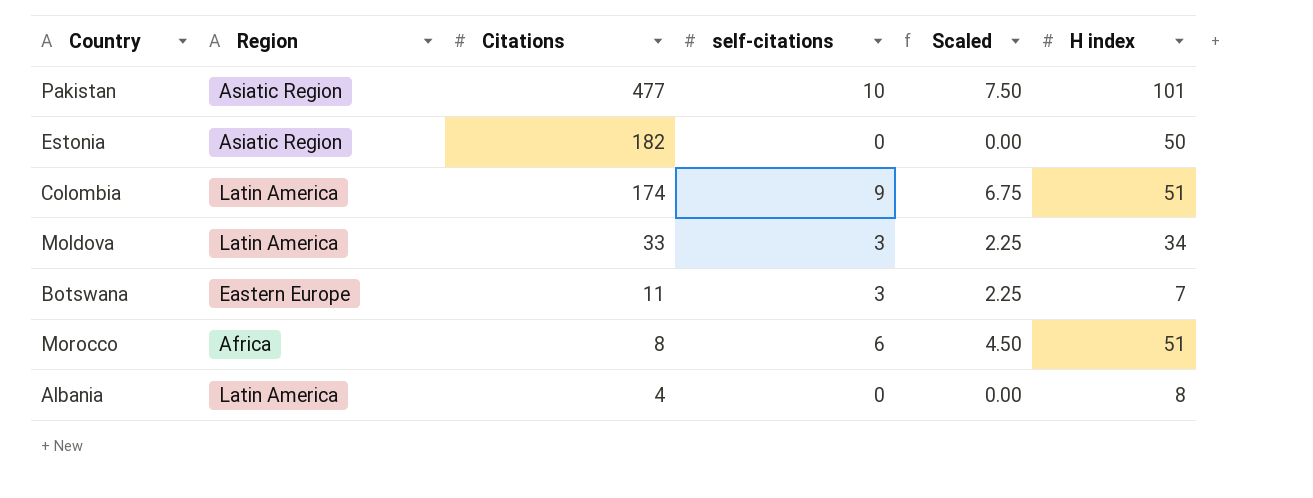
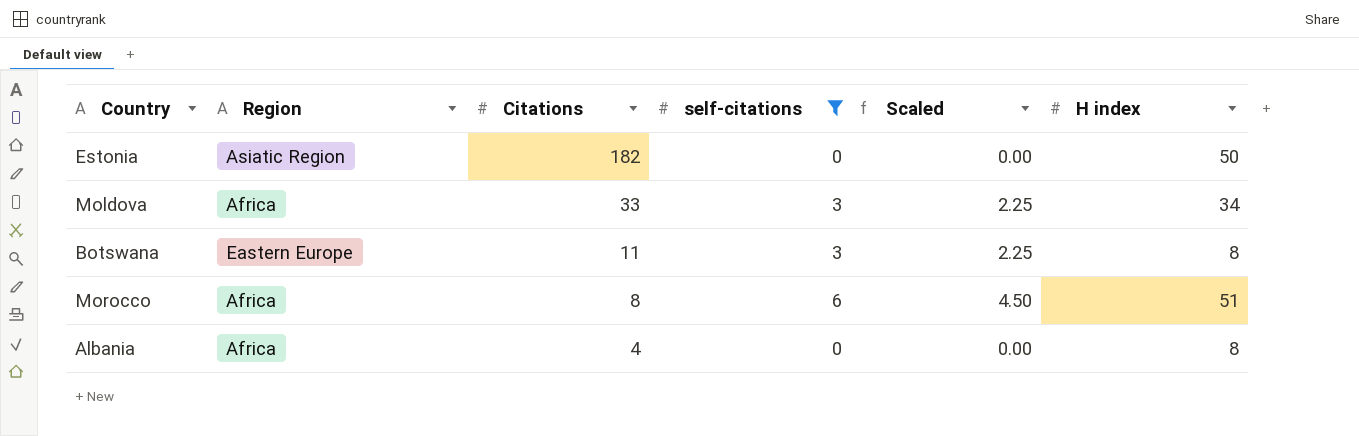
filter: none -> self-citations <= 6
Moldova | Region: Latin America -> Africa
Botswana | H index: 7 -> 8
Albania | Region: Latin America -> Africa

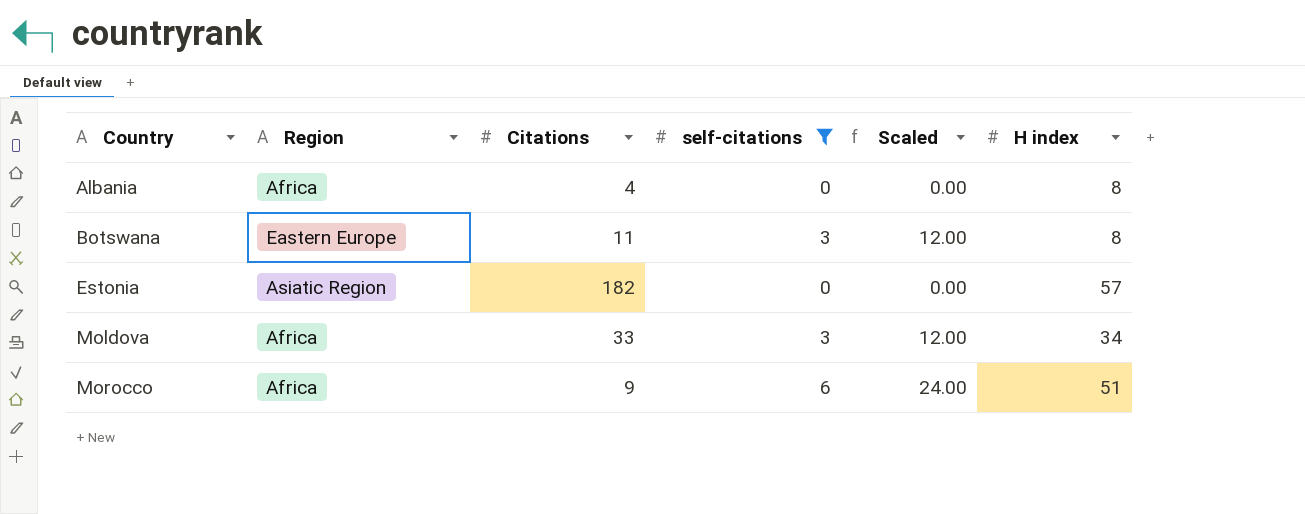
row order: Citations descending -> Country ascending
column Scaled | formula: [self-citations] * 0.75 -> [self-citations] * 4
Estonia | H index: 50 -> 57
Morocco | Citations: 8 -> 9

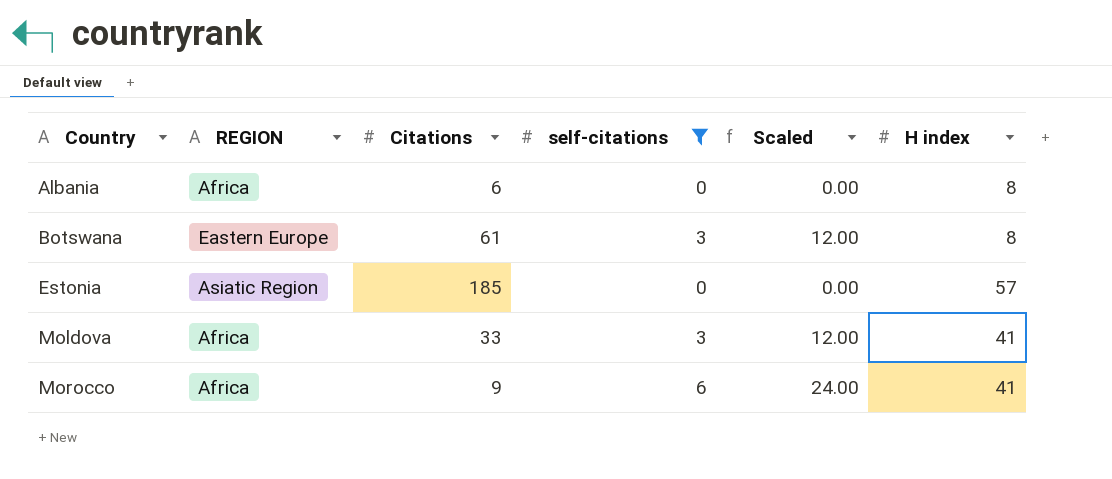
column name: Region -> REGION
Albania | Citations: 4 -> 6
Botswana | Citations: 11 -> 61
Estonia | Citations: 182 -> 185
Moldova | H index: 34 -> 41
Morocco | H index: 51 -> 41

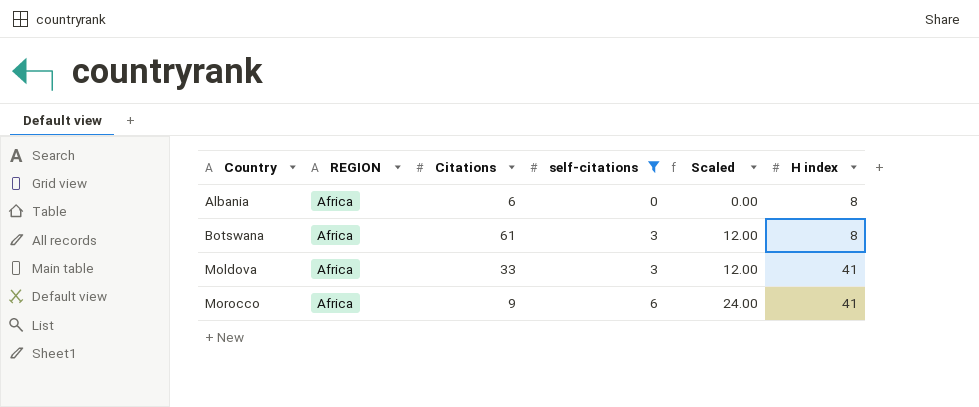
row Estonia: Asiatic Region | 185 | 0 | 0.00 | 57 -> none
Botswana | REGION: Eastern Europe -> Africa

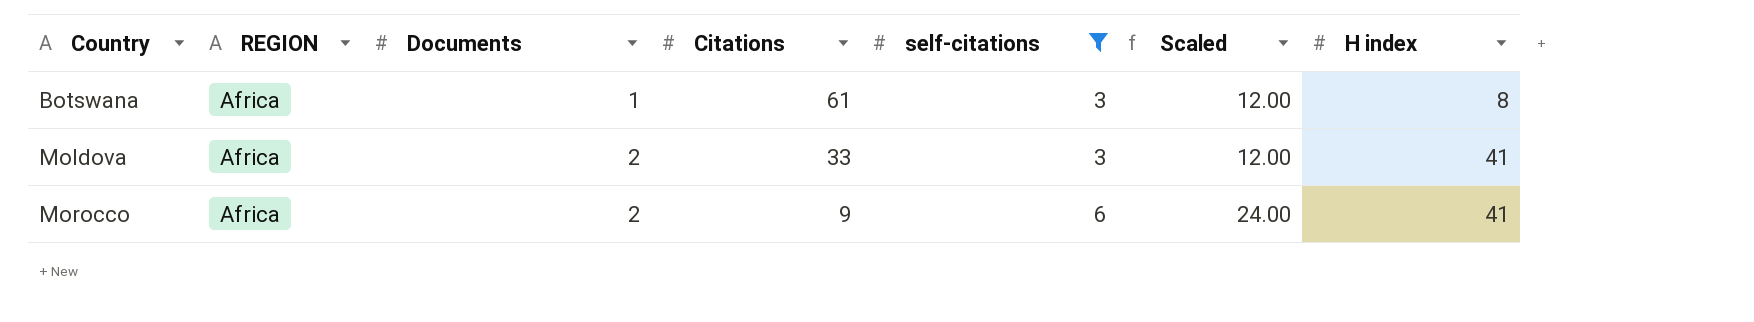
column Documents | position: none -> 3
row Albania: Africa | 6 | 0 | 0.00 | 8 -> none

